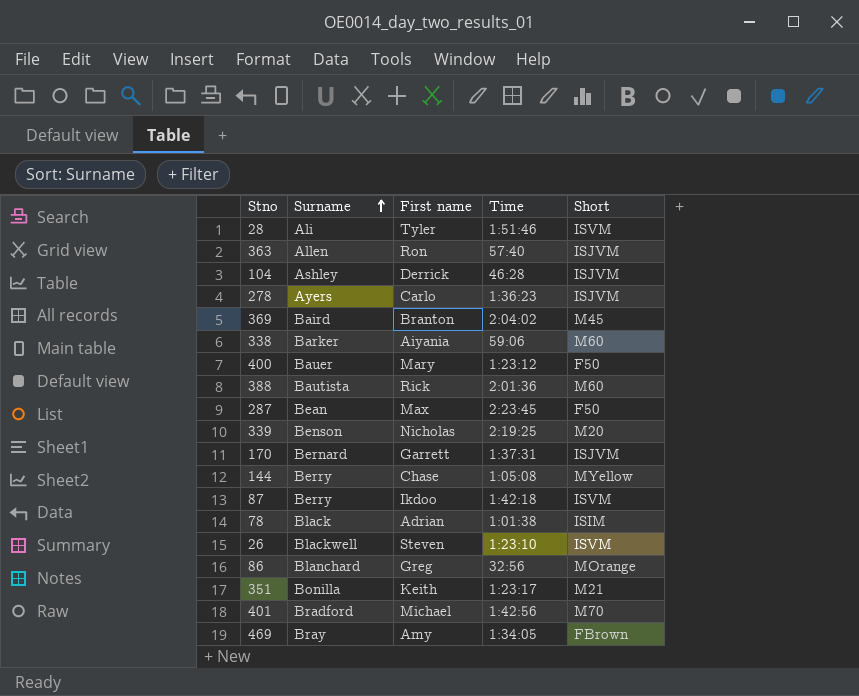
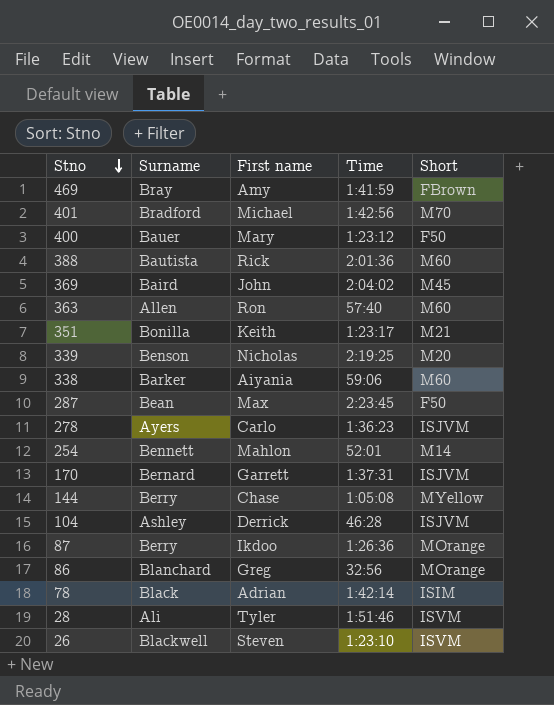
row order: Surname ascending -> Stno descending
469 | Time: 1:34:05 -> 1:41:59
369 | First name: Branton -> John
363 | Short: ISJVM -> M60
row 254: none -> Bennett | Mahlon | 52:01 | M14
87 | Time: 1:42:18 -> 1:26:36
87 | Short: ISVM -> MOrange
78 | Time: 1:01:38 -> 1:42:14

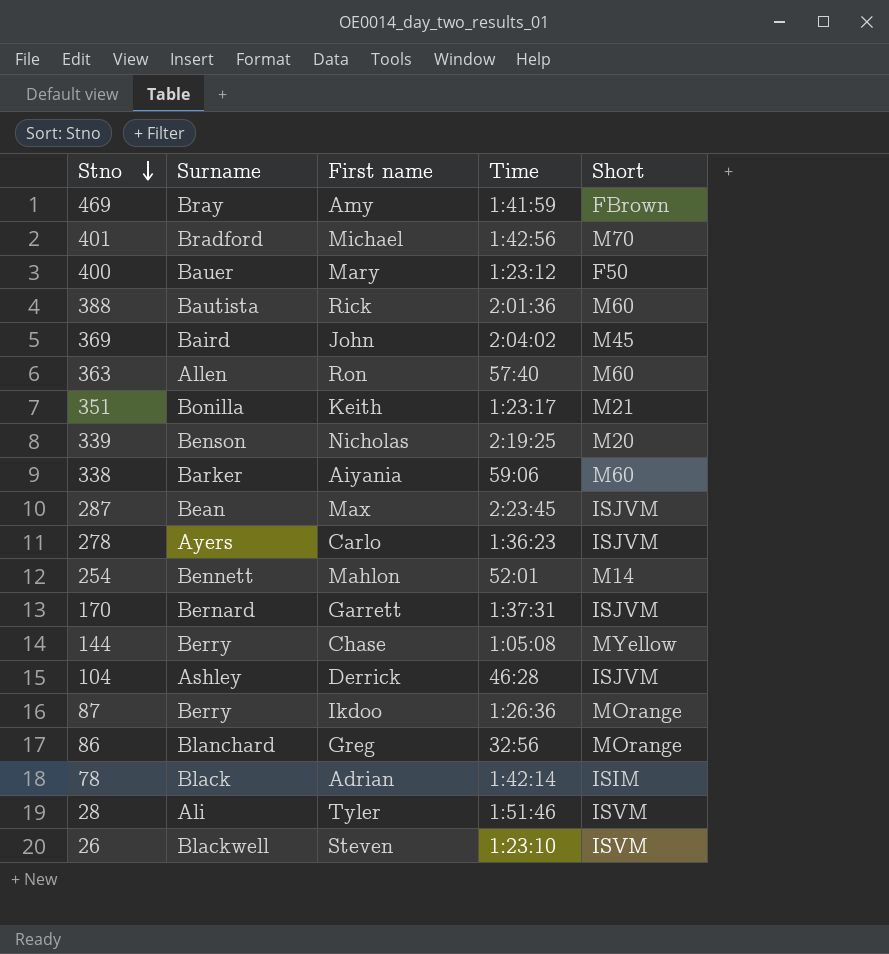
287 | Short: F50 -> ISJVM

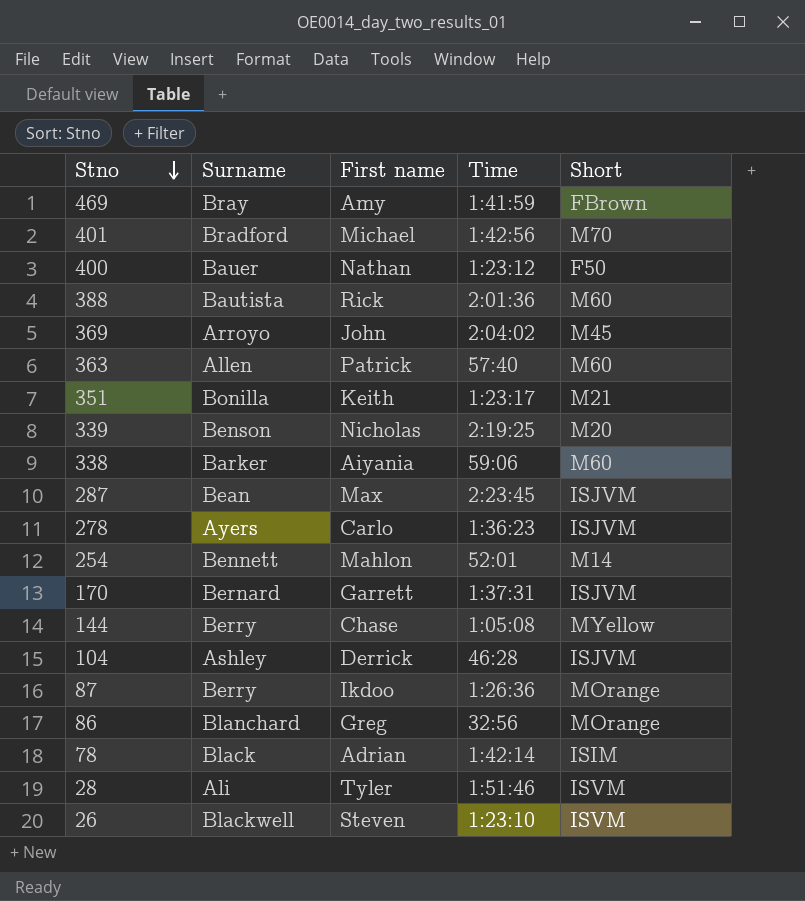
400 | First name: Mary -> Nathan
369 | Surname: Baird -> Arroyo
363 | First name: Ron -> Patrick

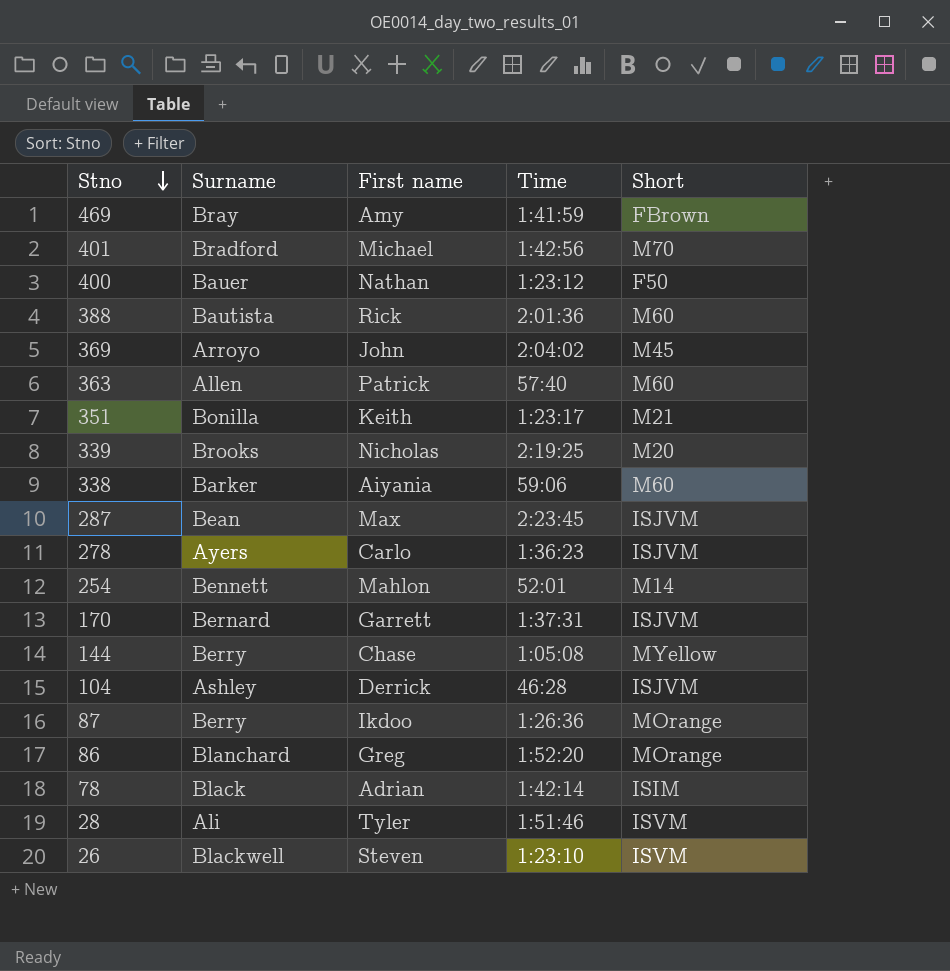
339 | Surname: Benson -> Brooks
86 | Time: 32:56 -> 1:52:20

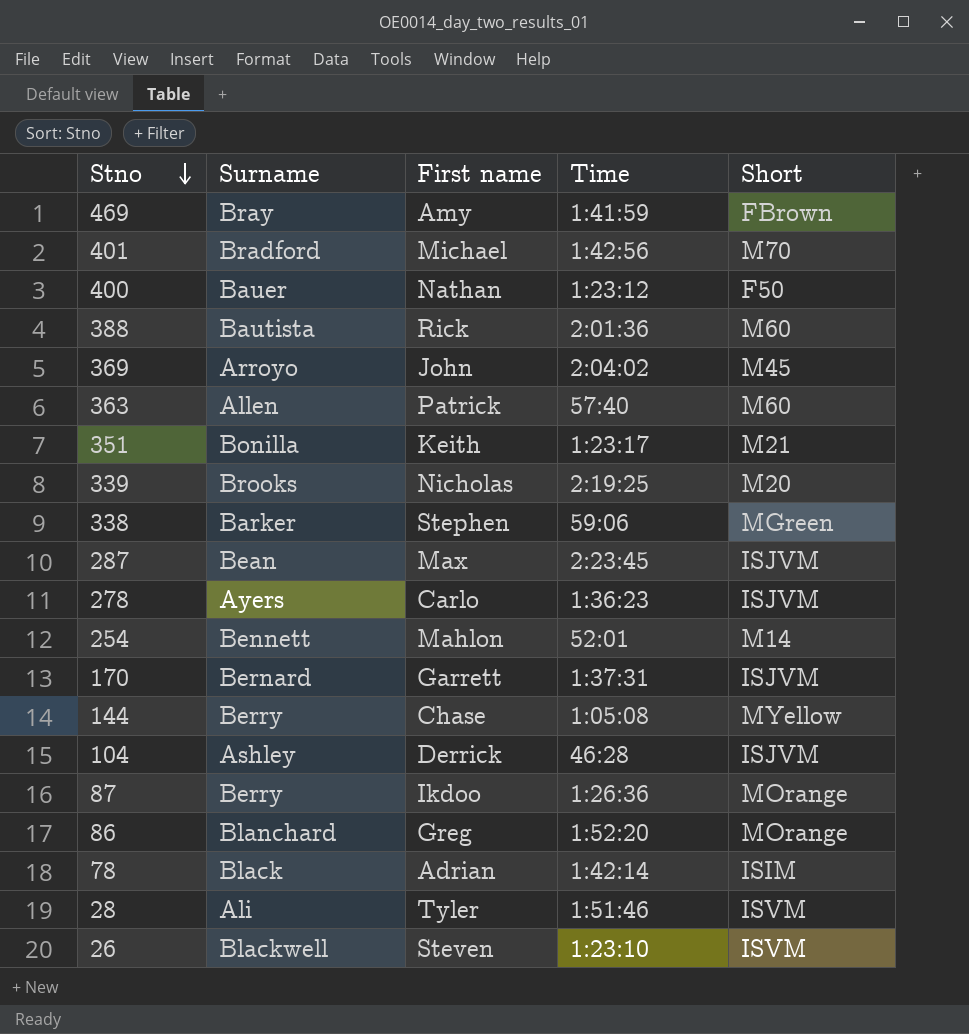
338 | First name: Aiyania -> Stephen
338 | Short: M60 -> MGreen

